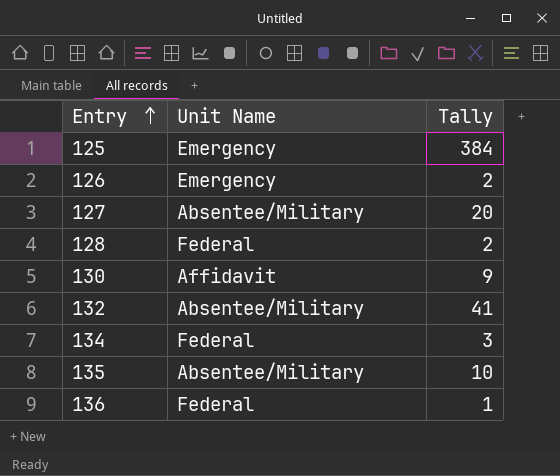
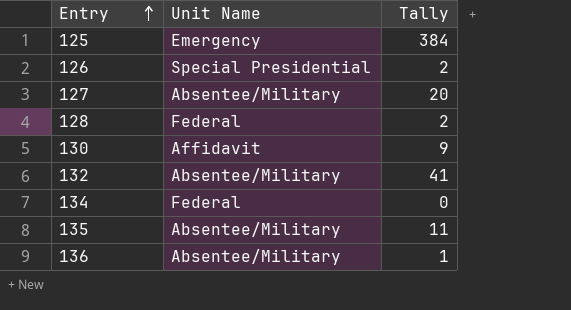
126 | Unit Name: Emergency -> Special Presidential
134 | Tally: 3 -> 0
135 | Tally: 10 -> 11
136 | Unit Name: Federal -> Absentee/Military

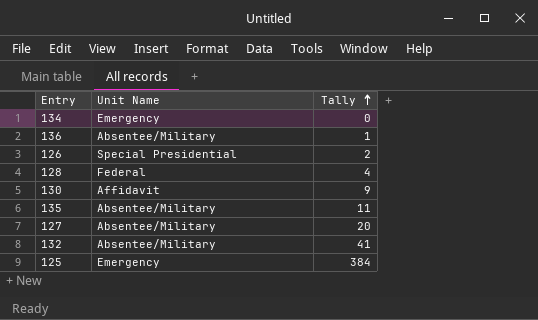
row order: Entry ascending -> Tally ascending
134 | Unit Name: Federal -> Emergency
128 | Tally: 2 -> 4

